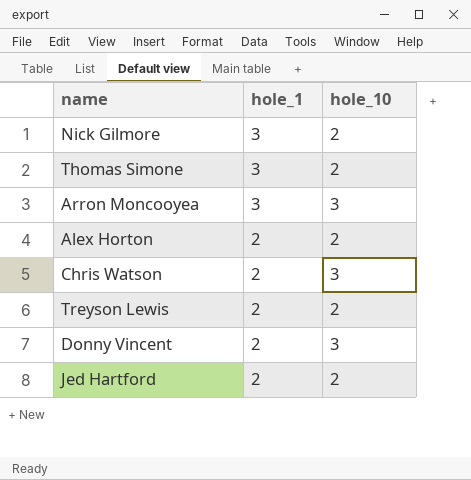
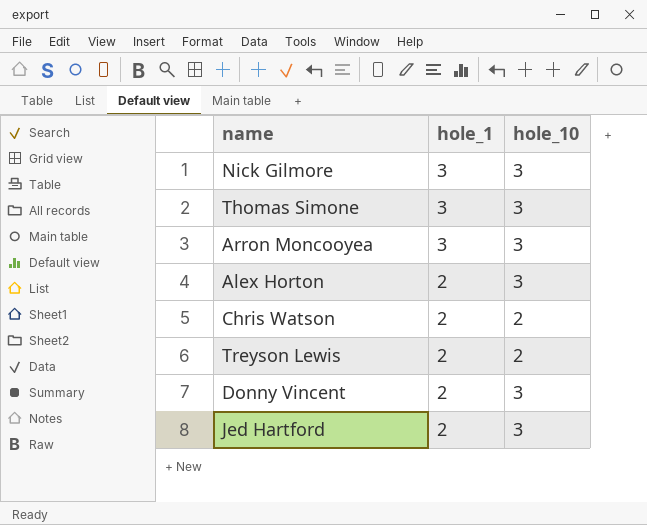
Nick Gilmore | hole_10: 2 -> 3
Thomas Simone | hole_10: 2 -> 3
Alex Horton | hole_10: 2 -> 3
Chris Watson | hole_10: 3 -> 2
Jed Hartford | hole_10: 2 -> 3

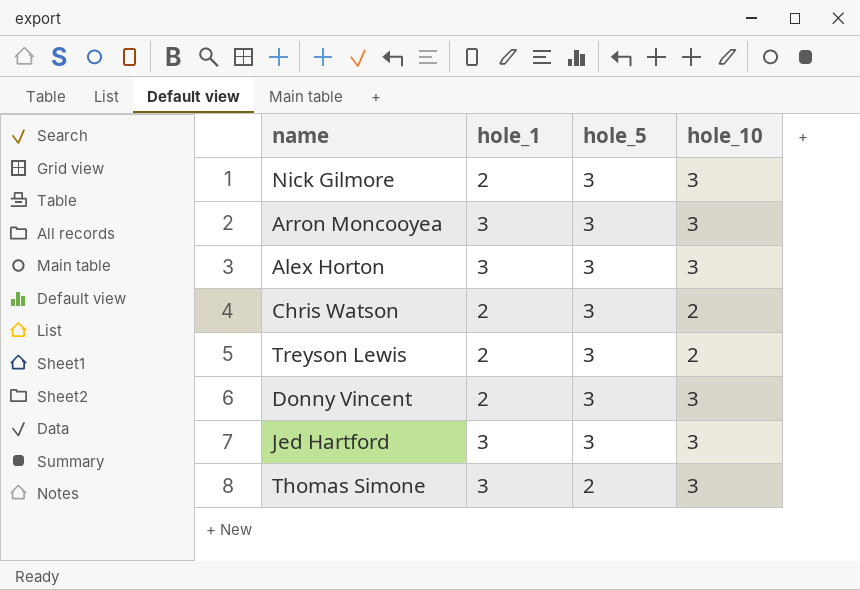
row order: hole_1 descending -> hole_5 descending
column hole_5 | position: none -> 3
Nick Gilmore | hole_1: 3 -> 2
Alex Horton | hole_1: 2 -> 3
Jed Hartford | hole_1: 2 -> 3

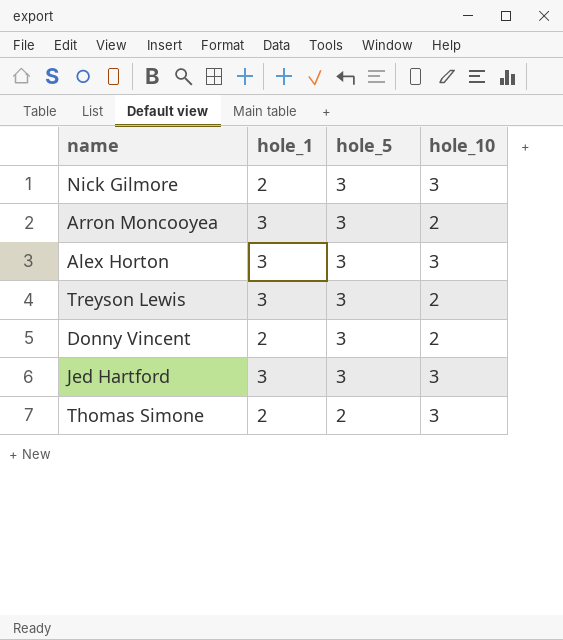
row Chris Watson: 2 | 3 | 2 -> none
Arron Moncooyea | hole_10: 3 -> 2
Treyson Lewis | hole_1: 2 -> 3
Donny Vincent | hole_10: 3 -> 2
Thomas Simone | hole_1: 3 -> 2

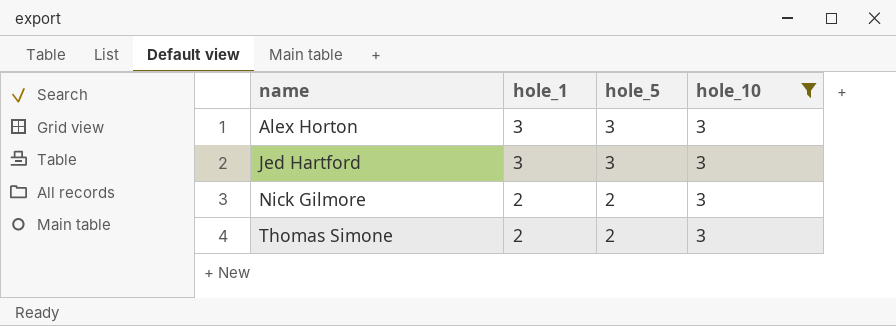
filter: none -> hole_10 = 3
row order: hole_5 descending -> name ascending
Nick Gilmore | hole_5: 3 -> 2

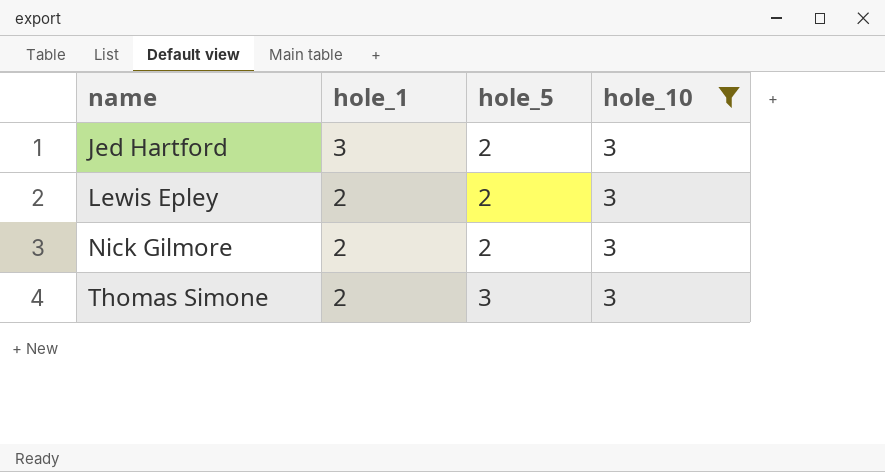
row Alex Horton: 3 | 3 | 3 -> none
Jed Hartford | hole_5: 3 -> 2
row Lewis Epley: none -> 2 | 2 | 3
Thomas Simone | hole_5: 2 -> 3

